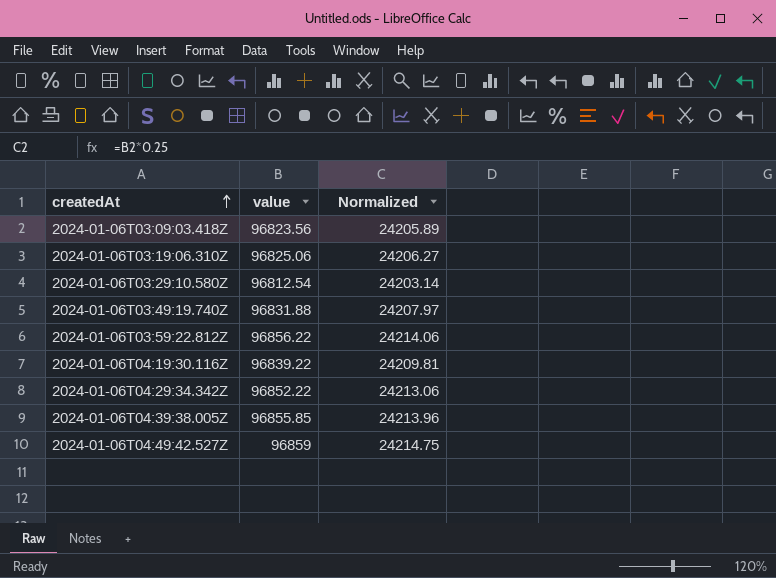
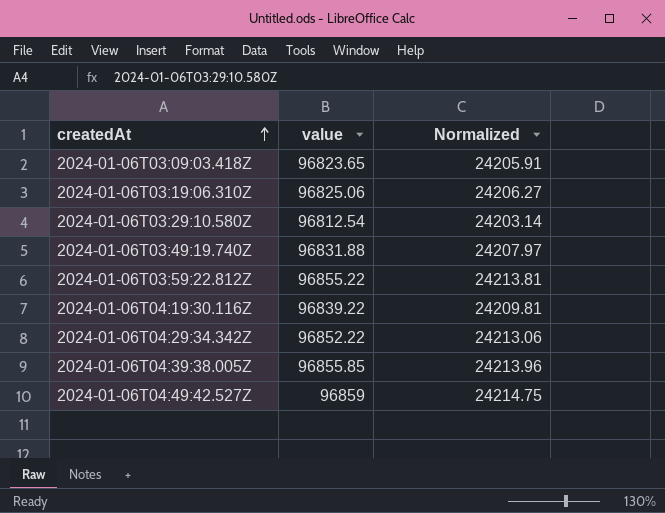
2024-01-06T03:09:03.418Z | value: 96823.56 -> 96823.65
2024-01-06T03:09:03.418Z | Normalized: 24205.89 -> 24205.91
2024-01-06T03:59:22.812Z | value: 96856.22 -> 96855.22
2024-01-06T03:59:22.812Z | Normalized: 24214.06 -> 24213.81

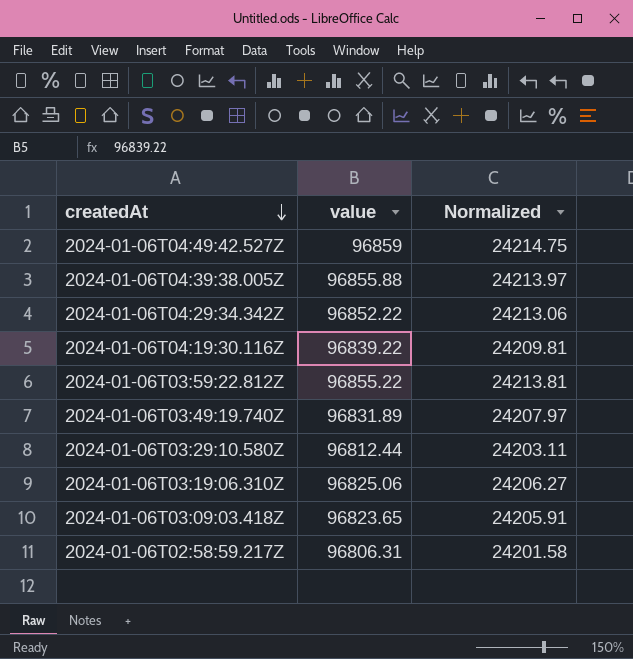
row order: createdAt ascending -> createdAt descending
2024-01-06T04:39:38.005Z | value: 96855.85 -> 96855.88
2024-01-06T04:39:38.005Z | Normalized: 24213.96 -> 24213.97
2024-01-06T03:49:19.740Z | value: 96831.88 -> 96831.89
2024-01-06T03:29:10.580Z | value: 96812.54 -> 96812.44
2024-01-06T03:29:10.580Z | Normalized: 24203.14 -> 24203.11
row 2024-01-06T02:58:59.217Z: none -> 96806.31 | 24201.58

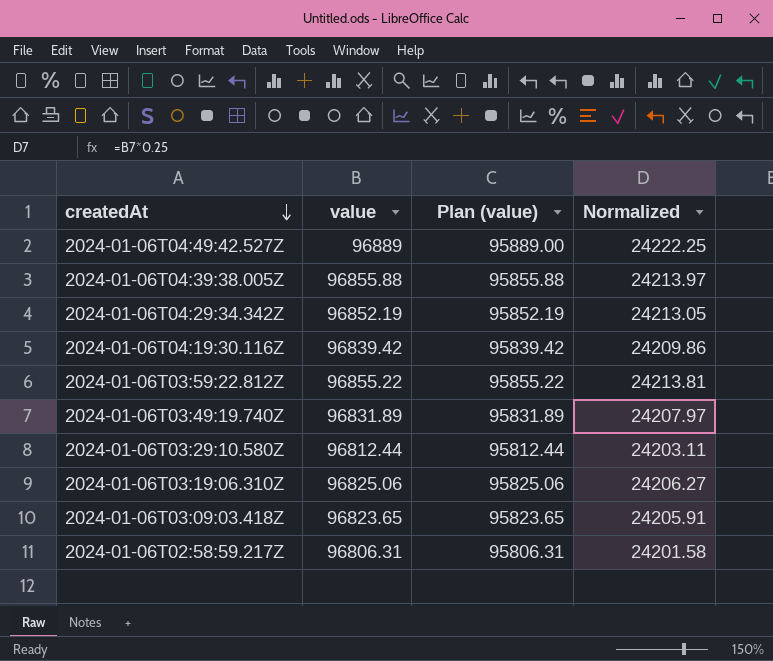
column Plan (value) | formula: none -> [value] - 1000
2024-01-06T04:49:42.527Z | value: 96859 -> 96889
2024-01-06T04:49:42.527Z | Normalized: 24214.75 -> 24222.25
2024-01-06T04:29:34.342Z | value: 96852.22 -> 96852.19
2024-01-06T04:29:34.342Z | Normalized: 24213.06 -> 24213.05
2024-01-06T04:19:30.116Z | value: 96839.22 -> 96839.42
2024-01-06T04:19:30.116Z | Normalized: 24209.81 -> 24209.86

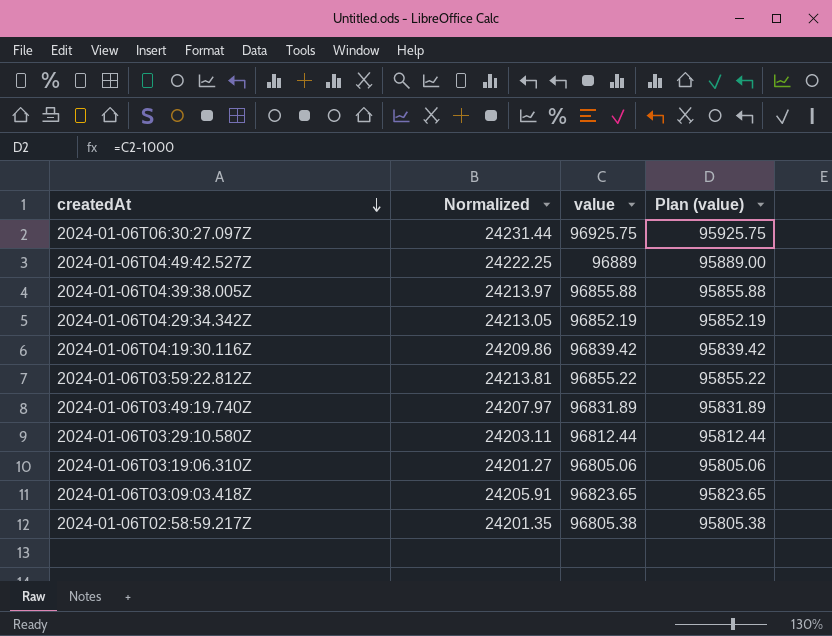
column Normalized | position: 4 -> 2
row 2024-01-06T06:30:27.097Z: none -> 24231.44 | 96925.75 | 95925.75
2024-01-06T03:19:06.310Z | Normalized: 24206.27 -> 24201.27
2024-01-06T03:19:06.310Z | value: 96825.06 -> 96805.06
2024-01-06T03:19:06.310Z | Plan (value): 95825.06 -> 95805.06
2024-01-06T02:58:59.217Z | Normalized: 24201.58 -> 24201.35
2024-01-06T02:58:59.217Z | value: 96806.31 -> 96805.38
2024-01-06T02:58:59.217Z | Plan (value): 95806.31 -> 95805.38

